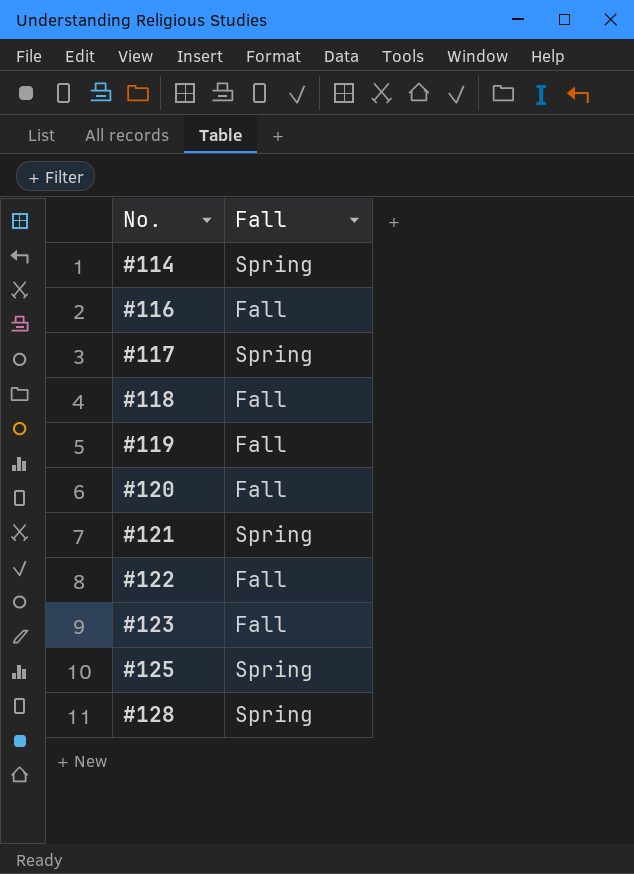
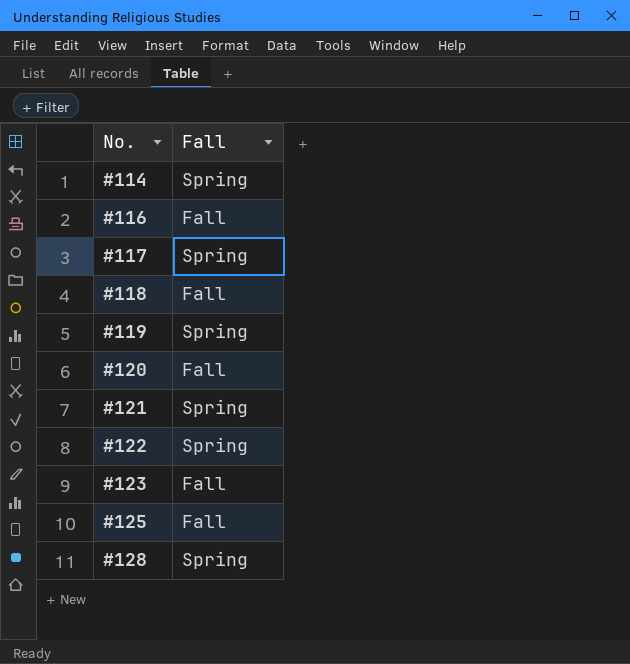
#119 | Fall: Fall -> Spring
#122 | Fall: Fall -> Spring
#125 | Fall: Spring -> Fall

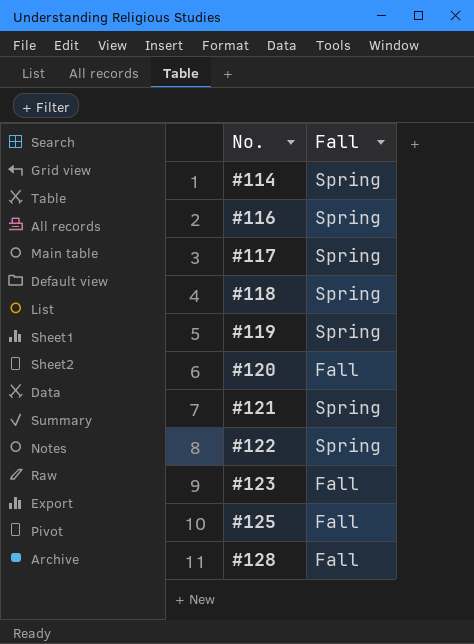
#116 | Fall: Fall -> Spring
#118 | Fall: Fall -> Spring
#128 | Fall: Spring -> Fall

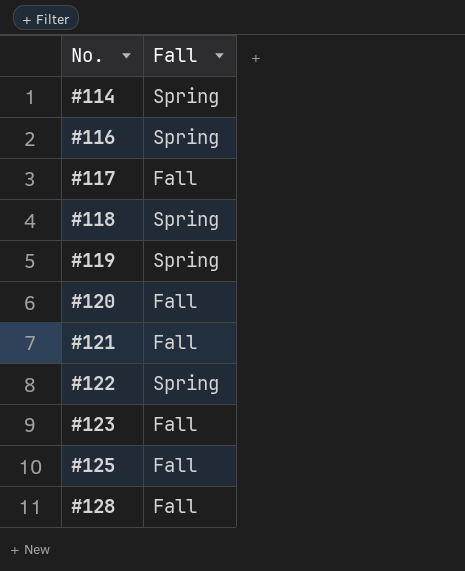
#117 | Fall: Spring -> Fall
#121 | Fall: Spring -> Fall

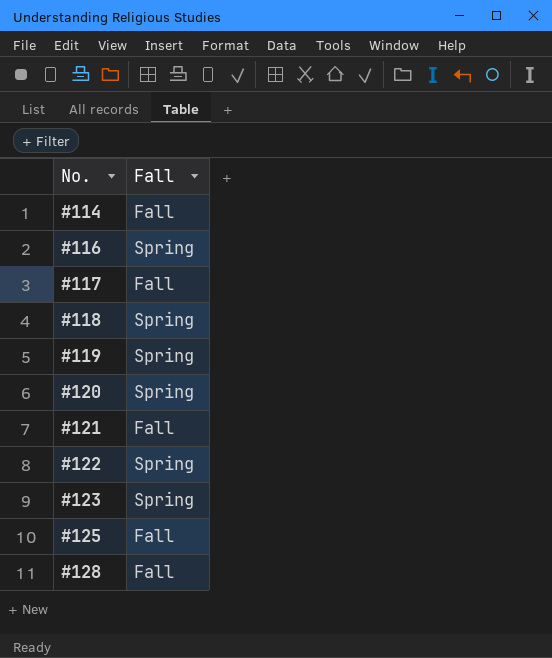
#114 | Fall: Spring -> Fall
#120 | Fall: Fall -> Spring
#123 | Fall: Fall -> Spring

